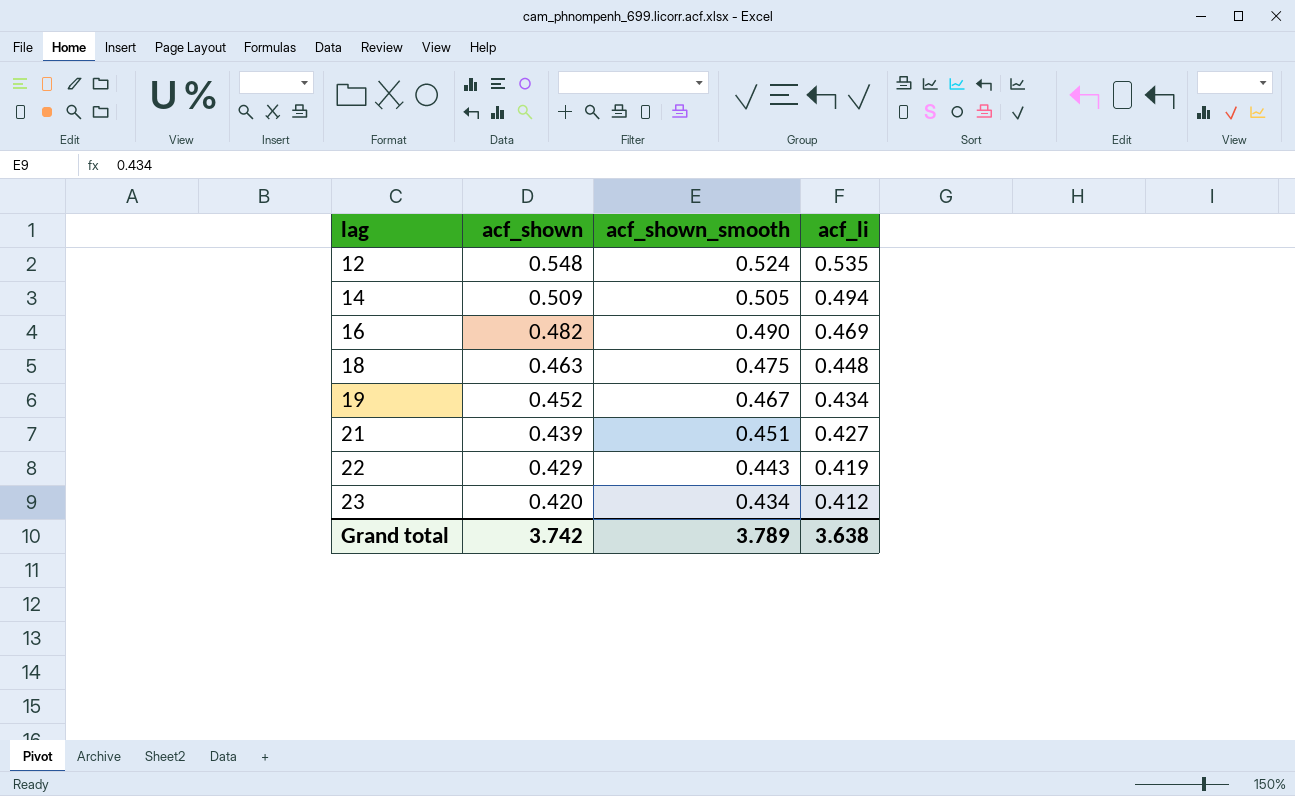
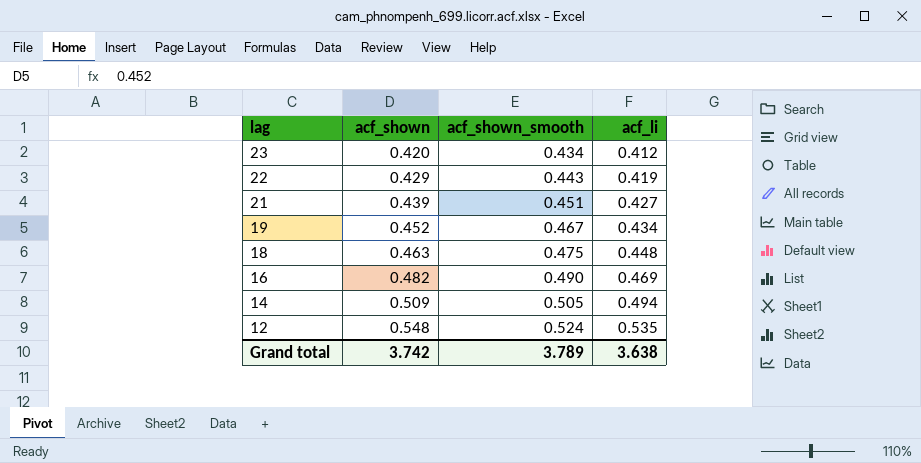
row order: lag ascending -> lag descending

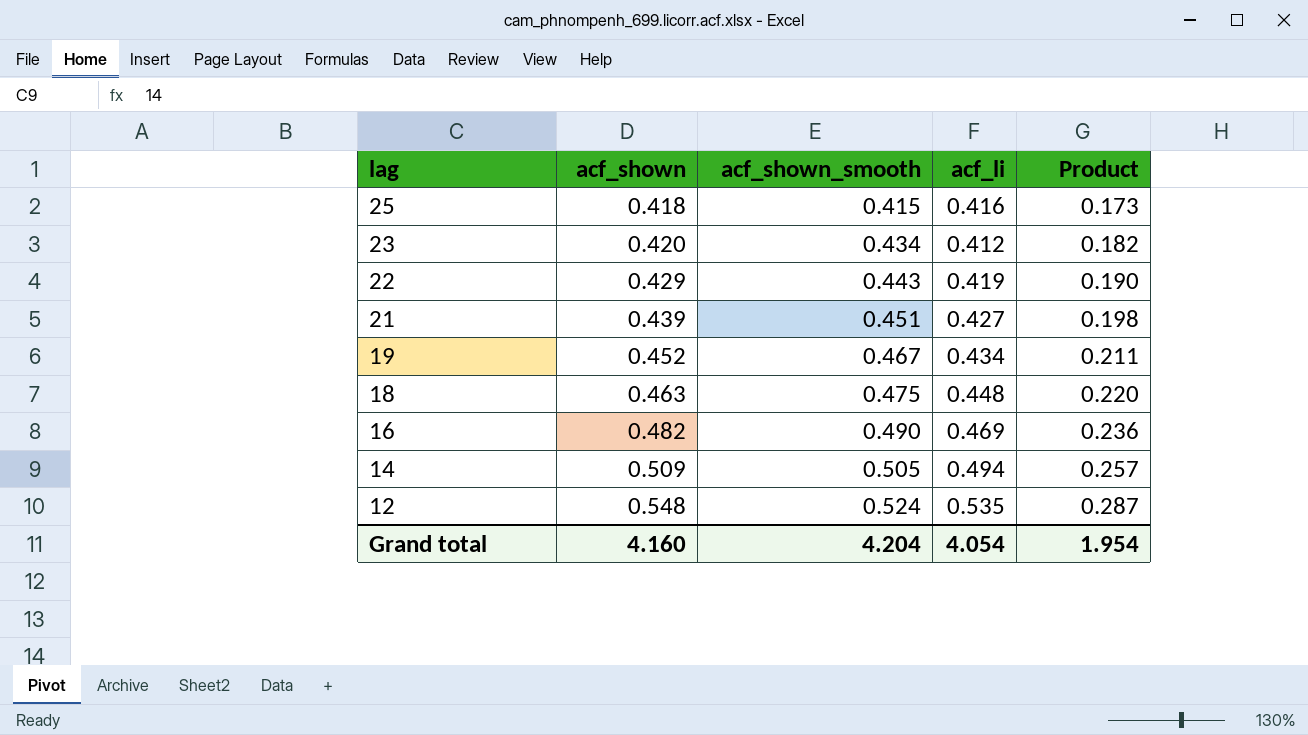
column Product | formula: none -> [acf_shown] * [acf_shown_smooth]
row 25: none -> 0.418 | 0.415 | 0.416 | 0.173
Grand total | acf_shown: 3.742 -> 4.160
Grand total | acf_shown_smooth: 3.789 -> 4.204
Grand total | acf_li: 3.638 -> 4.054

